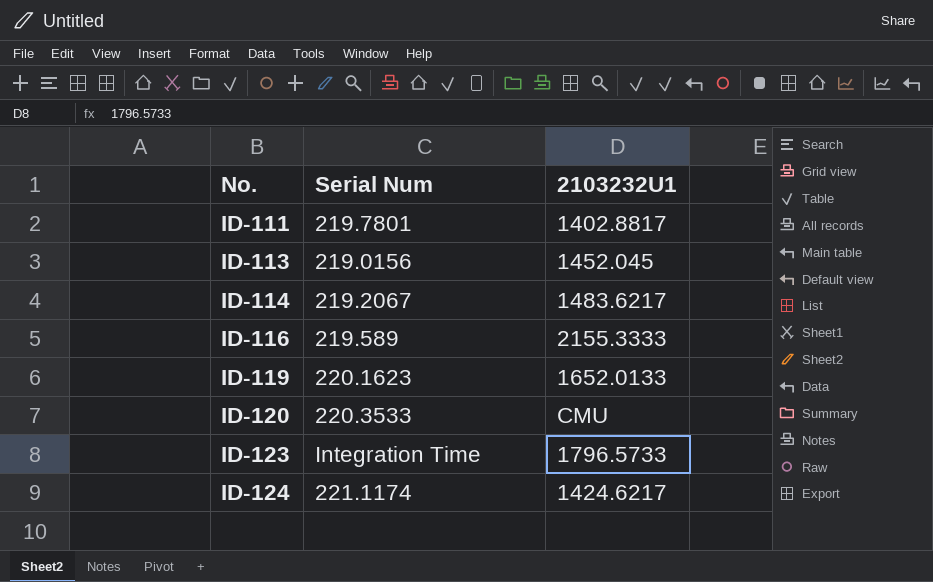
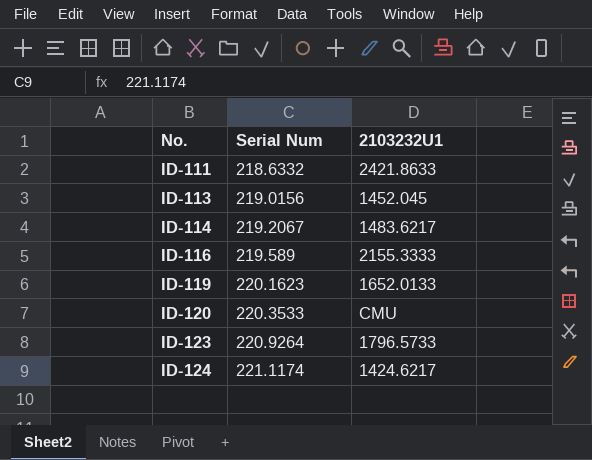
ID-111 | Serial Num: 219.7801 -> 218.6332
ID-111 | 2103232U1: 1402.8817 -> 2421.8633
ID-123 | Serial Num: Integration Time -> 220.9264

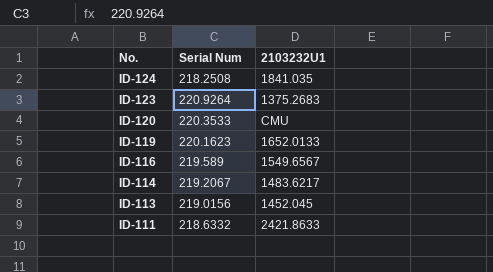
row order: No. ascending -> No. descending
ID-124 | Serial Num: 221.1174 -> 218.2508
ID-124 | 2103232U1: 1424.6217 -> 1841.035
ID-123 | 2103232U1: 1796.5733 -> 1375.2683
ID-116 | 2103232U1: 2155.3333 -> 1549.6567

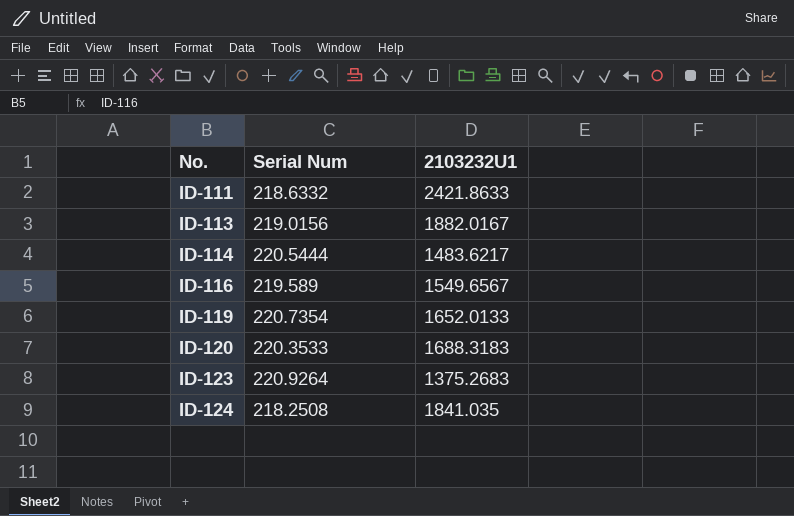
row order: No. descending -> No. ascending
ID-113 | 2103232U1: 1452.045 -> 1882.0167
ID-114 | Serial Num: 219.2067 -> 220.5444
ID-119 | Serial Num: 220.1623 -> 220.7354
ID-120 | 2103232U1: CMU -> 1688.3183

